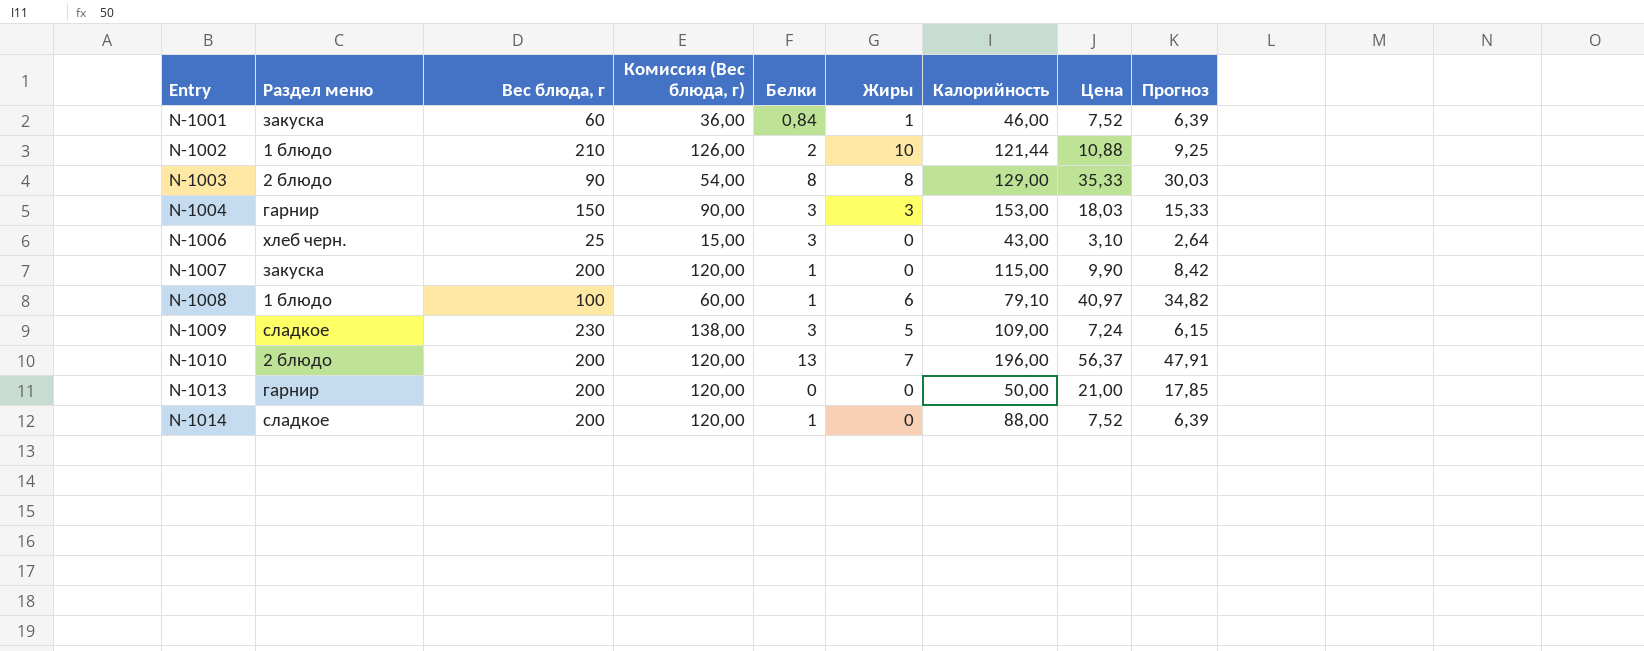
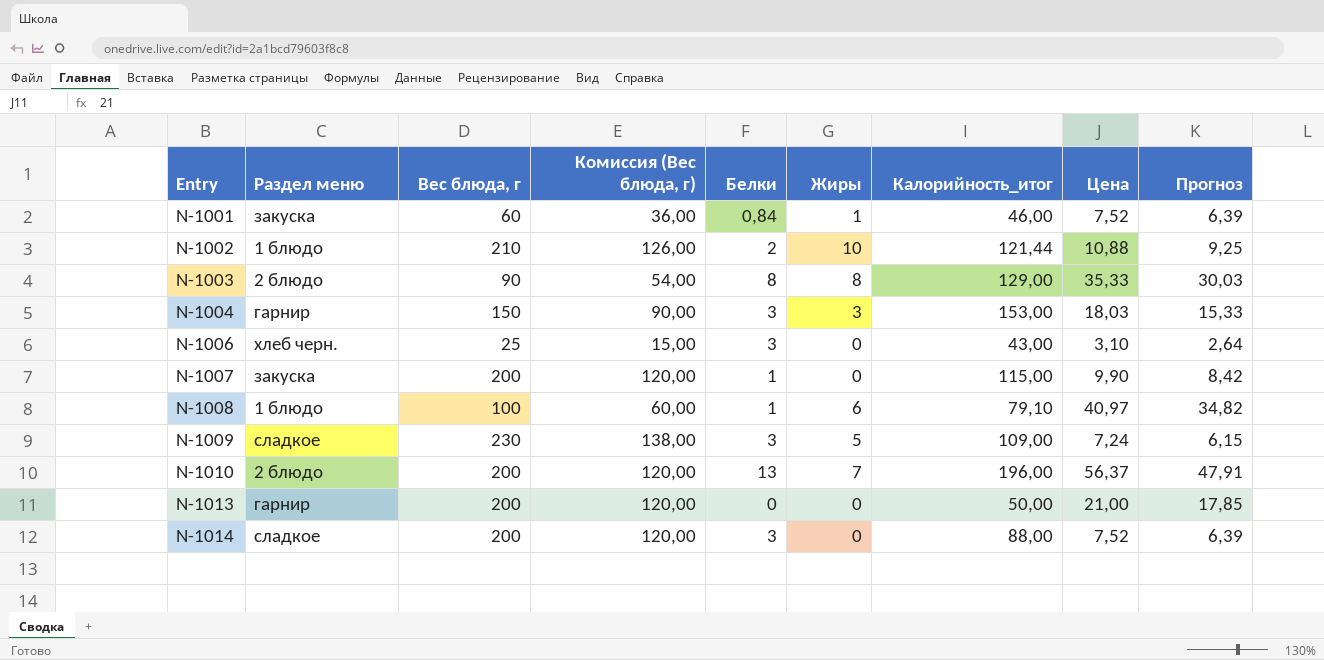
column name: Калорийность -> Калорийность_итог
N-1014 | Белки: 1 -> 3

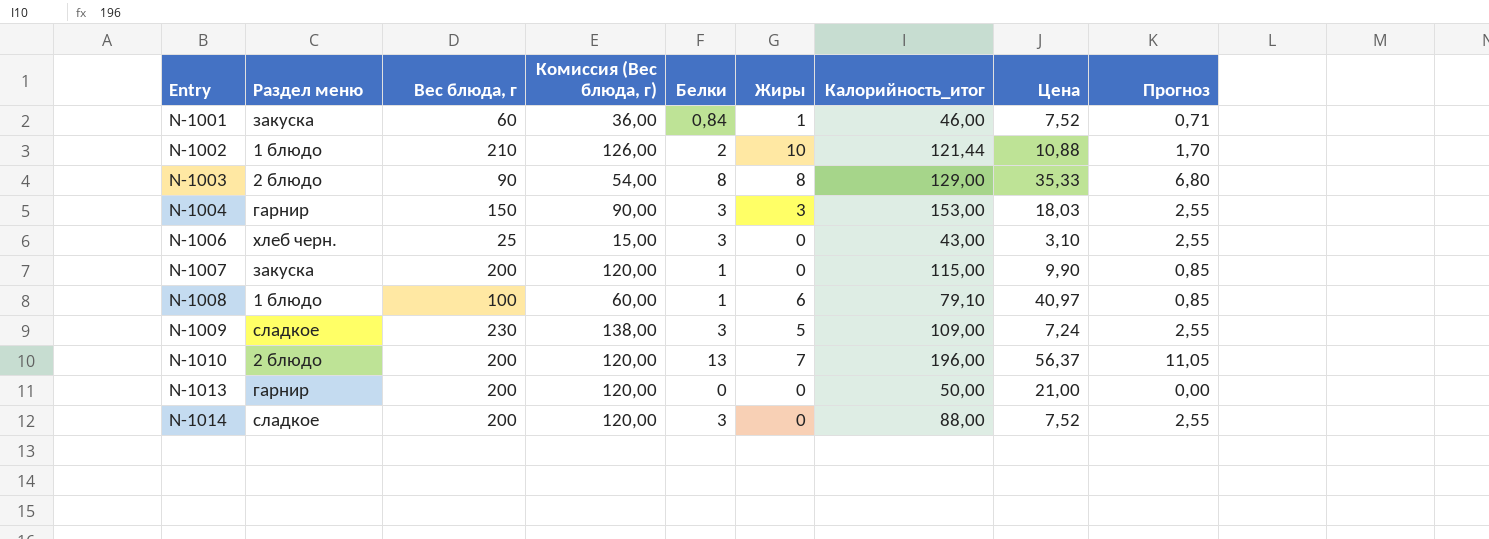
column Прогноз | formula: [Цена] * 0,85 -> [Белки] * 0,85

